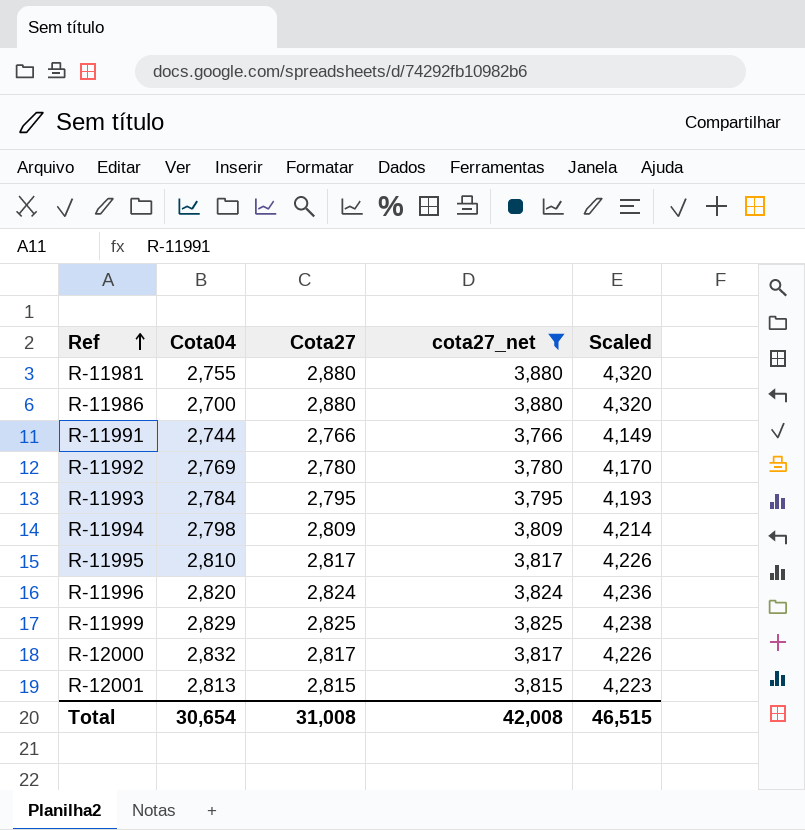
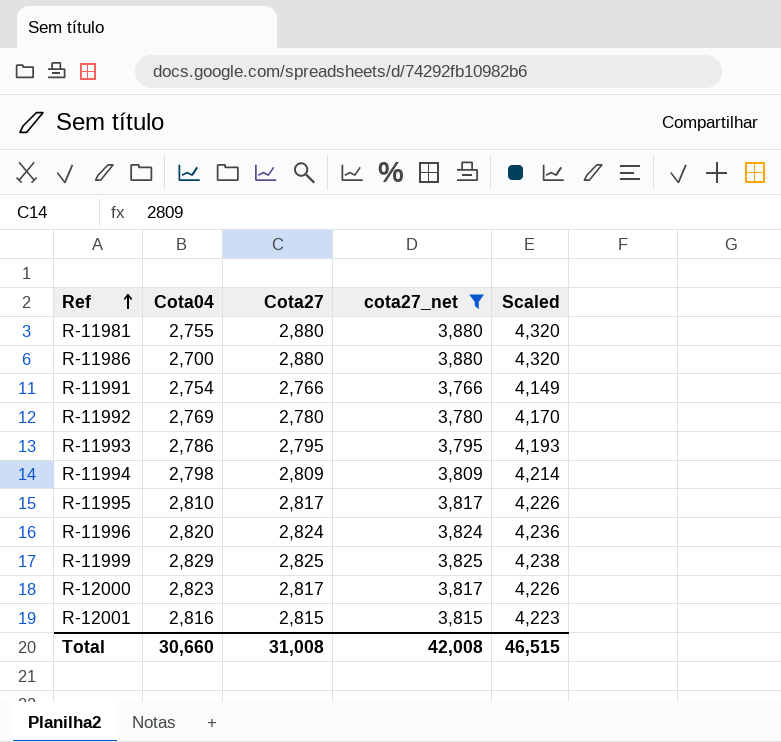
R-11991 | Cota04: 2,744 -> 2,754
R-11993 | Cota04: 2,784 -> 2,786
R-12000 | Cota04: 2,832 -> 2,823
R-12001 | Cota04: 2,813 -> 2,816
Total | Cota04: 30,654 -> 30,660

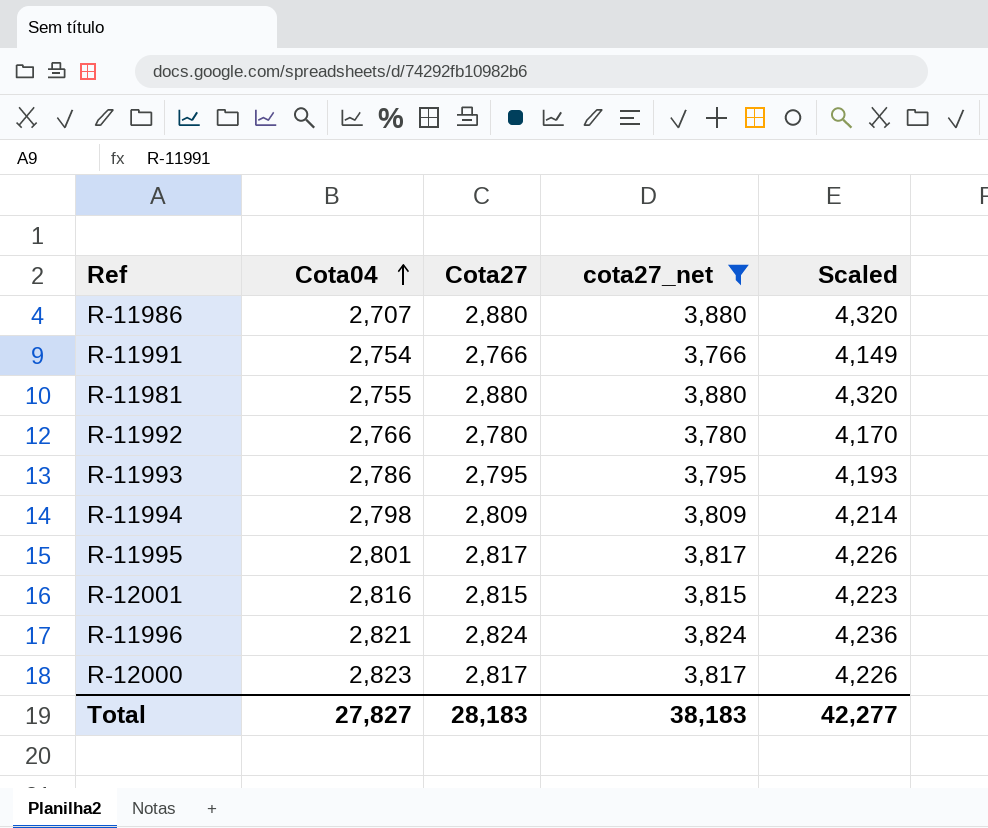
row order: Ref ascending -> Cota04 ascending
row R-11999: 2,829 | 2,825 | 3,825 | 4,238 -> none
R-11986 | Cota04: 2,700 -> 2,707
R-11992 | Cota04: 2,769 -> 2,766
R-11995 | Cota04: 2,810 -> 2,801
R-11996 | Cota04: 2,820 -> 2,821
Total | Cota04: 30,660 -> 27,827
Total | Cota27: 31,008 -> 28,183
Total | cota27_net: 42,008 -> 38,183
Total | Scaled: 46,515 -> 42,277

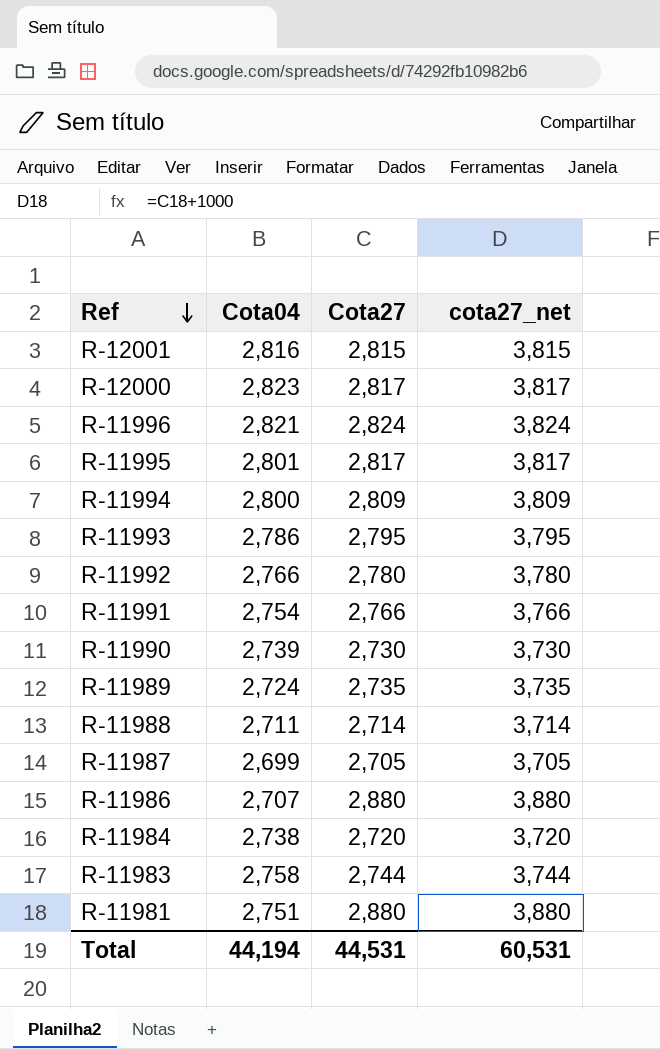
filter: cota27_net >= 3,766 -> none
row order: Cota04 ascending -> Ref descending
column Scaled | formula: [Cota27] * 1.5 -> none
R-11994 | Cota04: 2,798 -> 2,800
R-11981 | Cota04: 2,755 -> 2,751
Total | Cota04: 27,827 -> 44,194
Total | Cota27: 28,183 -> 44,531
Total | cota27_net: 38,183 -> 60,531

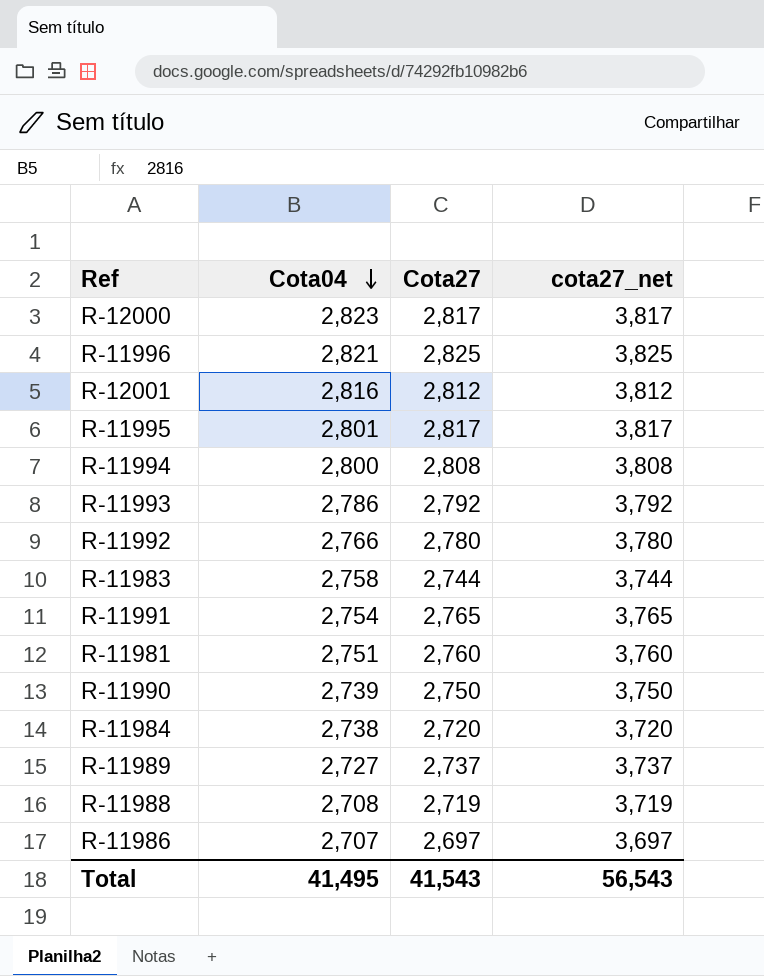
row order: Ref descending -> Cota04 descending
row R-11987: 2,699 | 2,705 | 3,705 -> none
R-11996 | Cota27: 2,824 -> 2,825
R-11996 | cota27_net: 3,824 -> 3,825
R-12001 | Cota27: 2,815 -> 2,812
R-12001 | cota27_net: 3,815 -> 3,812
R-11994 | Cota27: 2,809 -> 2,808
R-11994 | cota27_net: 3,809 -> 3,808
R-11993 | Cota27: 2,795 -> 2,792
R-11993 | cota27_net: 3,795 -> 3,792
R-11991 | Cota27: 2,766 -> 2,765
R-11991 | cota27_net: 3,766 -> 3,765
R-11981 | Cota27: 2,880 -> 2,760
R-11981 | cota27_net: 3,880 -> 3,760
R-11990 | Cota27: 2,730 -> 2,750
R-11990 | cota27_net: 3,730 -> 3,750
R-11989 | Cota04: 2,724 -> 2,727
R-11989 | Cota27: 2,735 -> 2,737
R-11989 | cota27_net: 3,735 -> 3,737
R-11988 | Cota04: 2,711 -> 2,708
R-11988 | Cota27: 2,714 -> 2,719
R-11988 | cota27_net: 3,714 -> 3,719
R-11986 | Cota27: 2,880 -> 2,697
R-11986 | cota27_net: 3,880 -> 3,697
Total | Cota04: 44,194 -> 41,495
Total | Cota27: 44,531 -> 41,543
Total | cota27_net: 60,531 -> 56,543

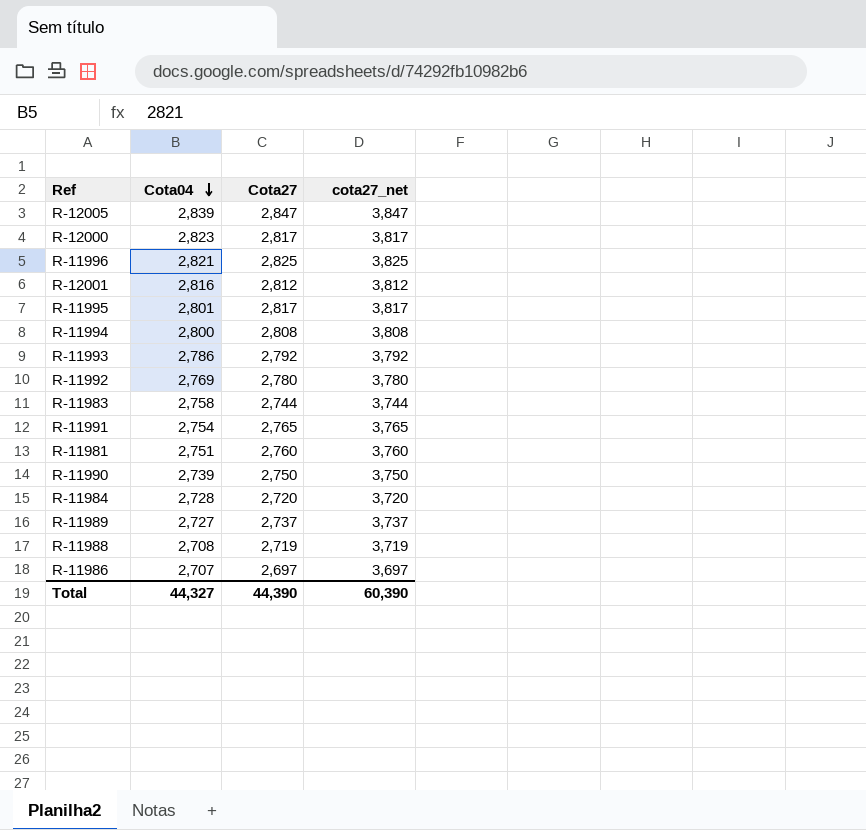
row R-12005: none -> 2,839 | 2,847 | 3,847
R-11992 | Cota04: 2,766 -> 2,769
R-11984 | Cota04: 2,738 -> 2,728
Total | Cota04: 41,495 -> 44,327
Total | Cota27: 41,543 -> 44,390
Total | cota27_net: 56,543 -> 60,390

